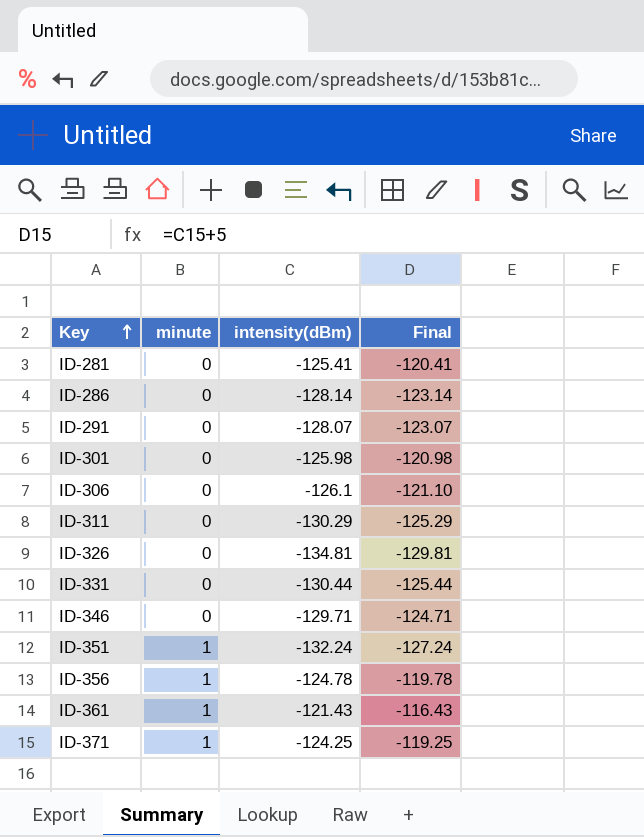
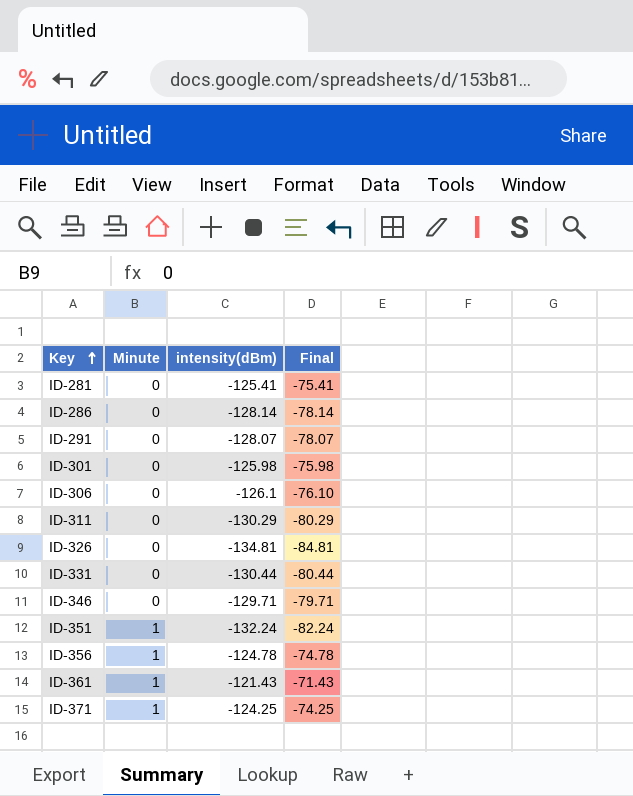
column name: minute -> Minute
column Final | formula: [intensity(dBm)] + 5 -> [intensity(dBm)] + 50

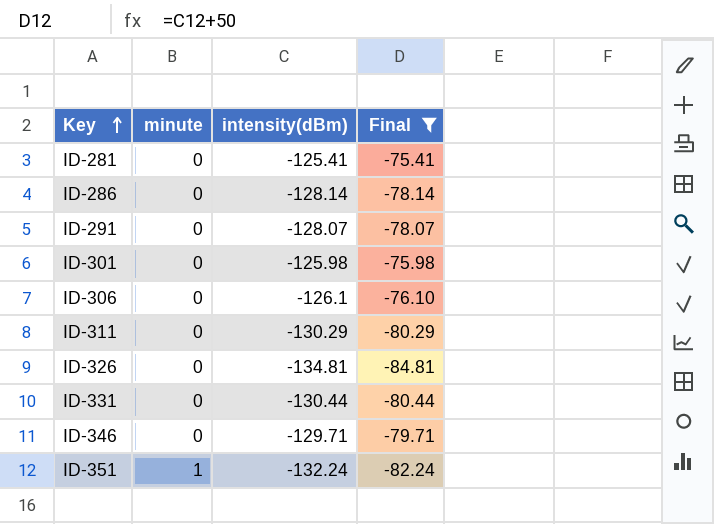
filter: none -> Final <= -75.41
column name: Minute -> minute

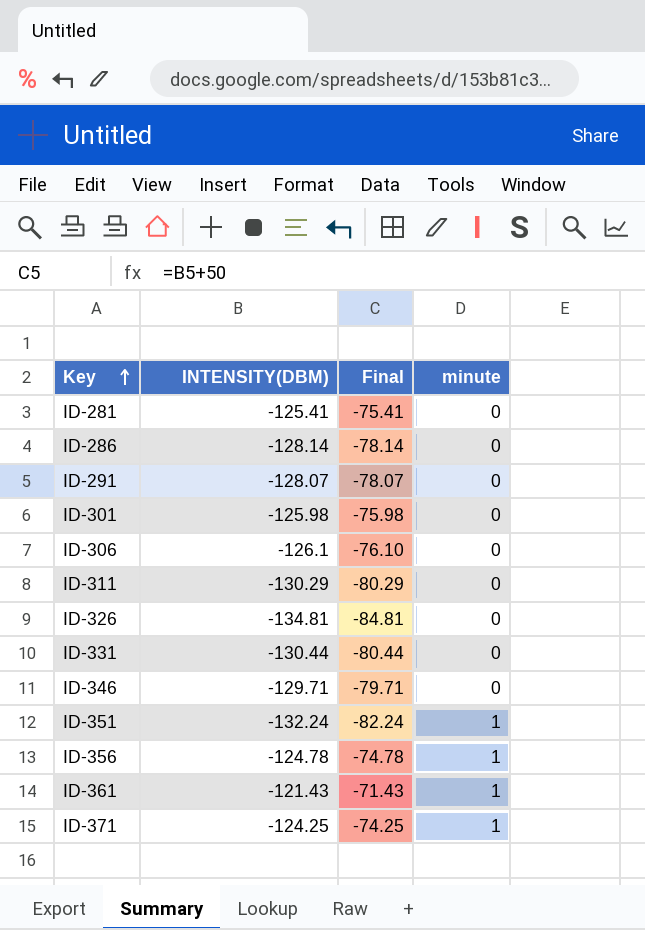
filter: Final <= -75.41 -> none
column name: intensity(dBm) -> INTENSITY(DBM)
column minute | position: 2 -> 4

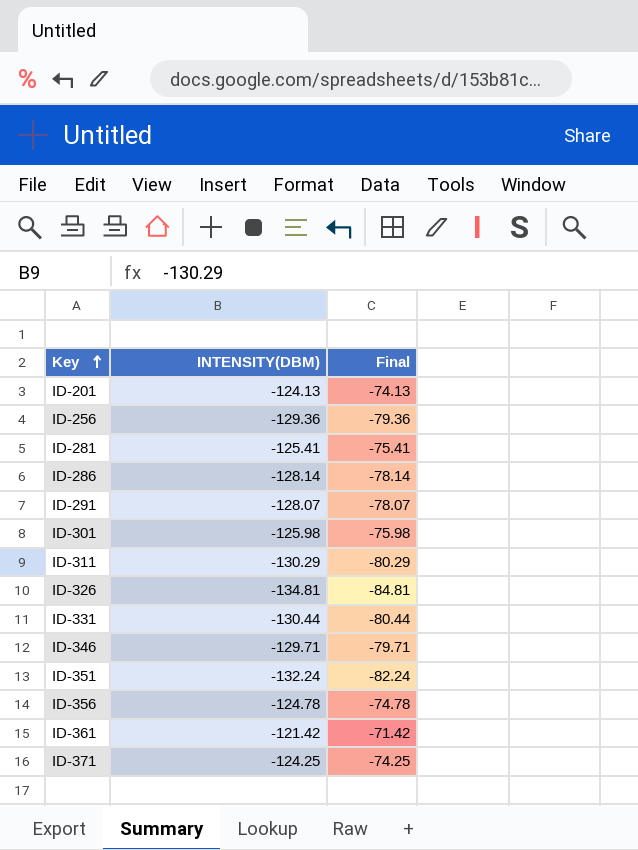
column minute | position: 4 -> none
row ID-306: -126.1 | -76.10 | 0 -> none
row ID-201: none -> -124.13 | -74.13
row ID-256: none -> -129.36 | -79.36
ID-361 | INTENSITY(DBM): -121.43 -> -121.42
ID-361 | Final: -71.43 -> -71.42

